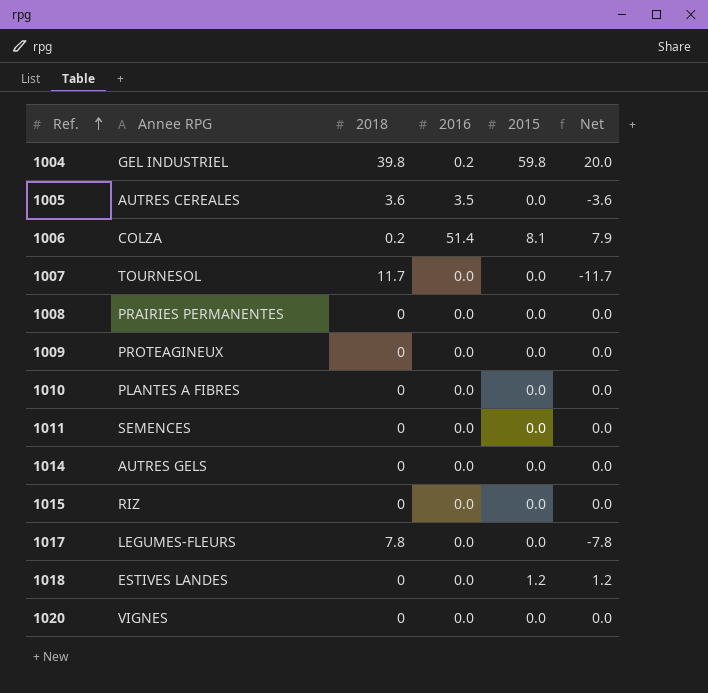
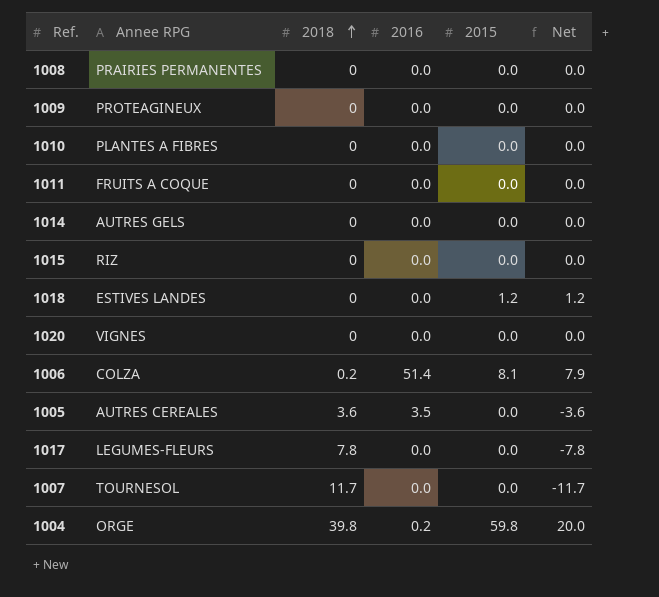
row order: Ref. ascending -> 2018 ascending
1011 | Annee RPG: SEMENCES -> FRUITS A COQUE
1004 | Annee RPG: GEL INDUSTRIEL -> ORGE

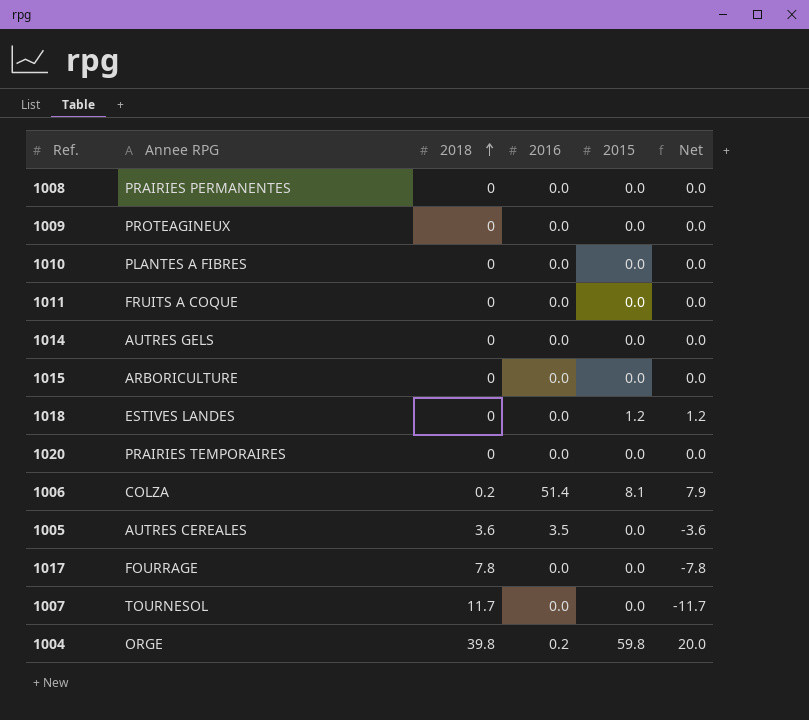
1015 | Annee RPG: RIZ -> ARBORICULTURE
1020 | Annee RPG: VIGNES -> PRAIRIES TEMPORAIRES
1017 | Annee RPG: LEGUMES-FLEURS -> FOURRAGE

